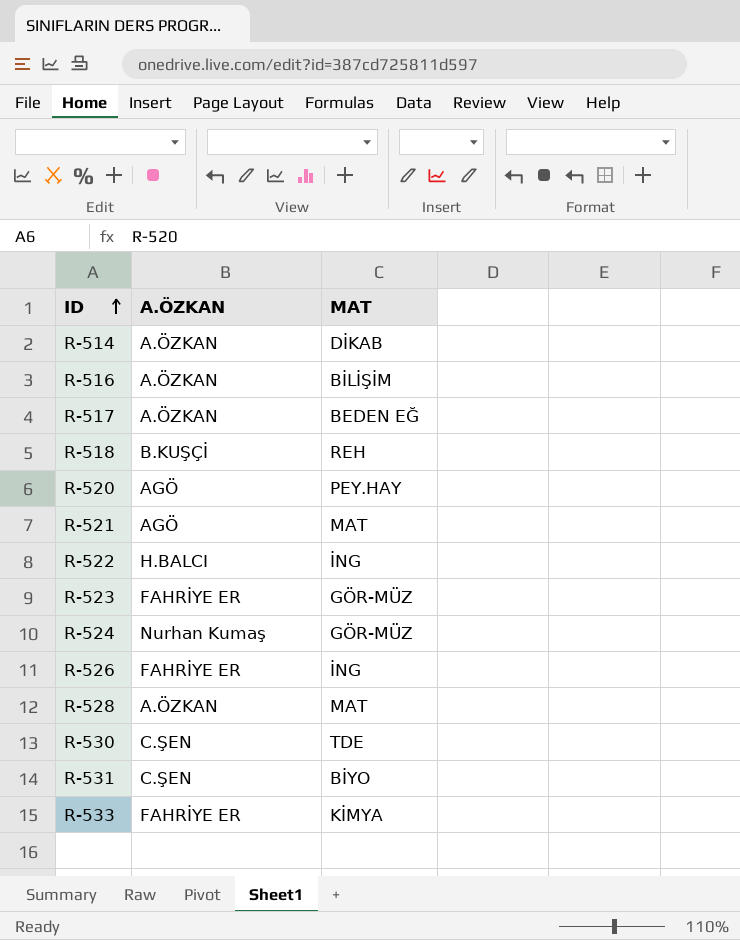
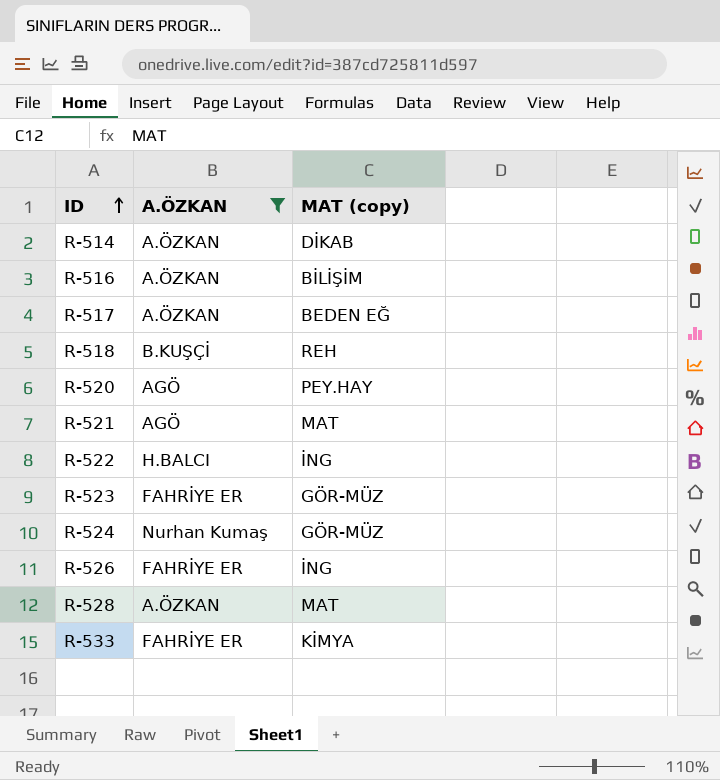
filter: none -> A.ÖZKAN != C.ŞEN
column name: MAT -> MAT (copy)

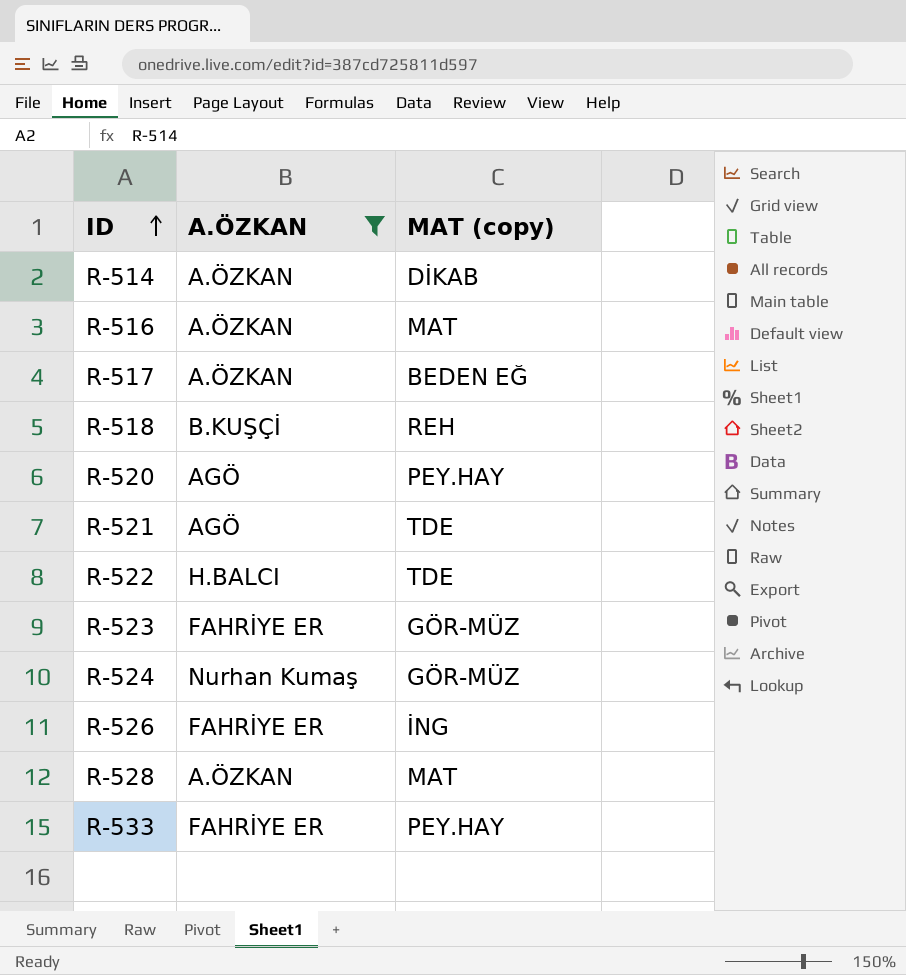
R-516 | MAT (copy): BİLİŞİM -> MAT
R-521 | MAT (copy): MAT -> TDE
R-522 | MAT (copy): İNG -> TDE
R-533 | MAT (copy): KİMYA -> PEY.HAY

